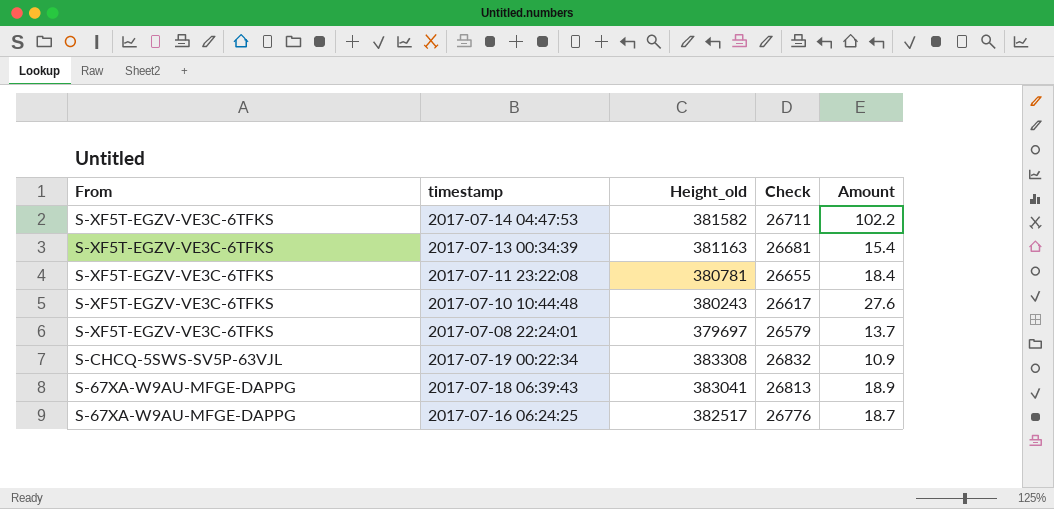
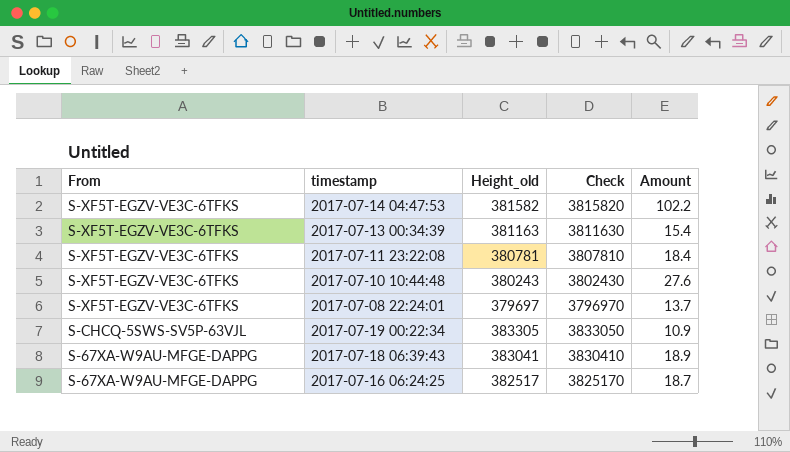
column Check | formula: [Height_old] * 0.07 -> [Height_old] * 10
2017-07-19 00:22:34 | Height_old: 383308 -> 383305

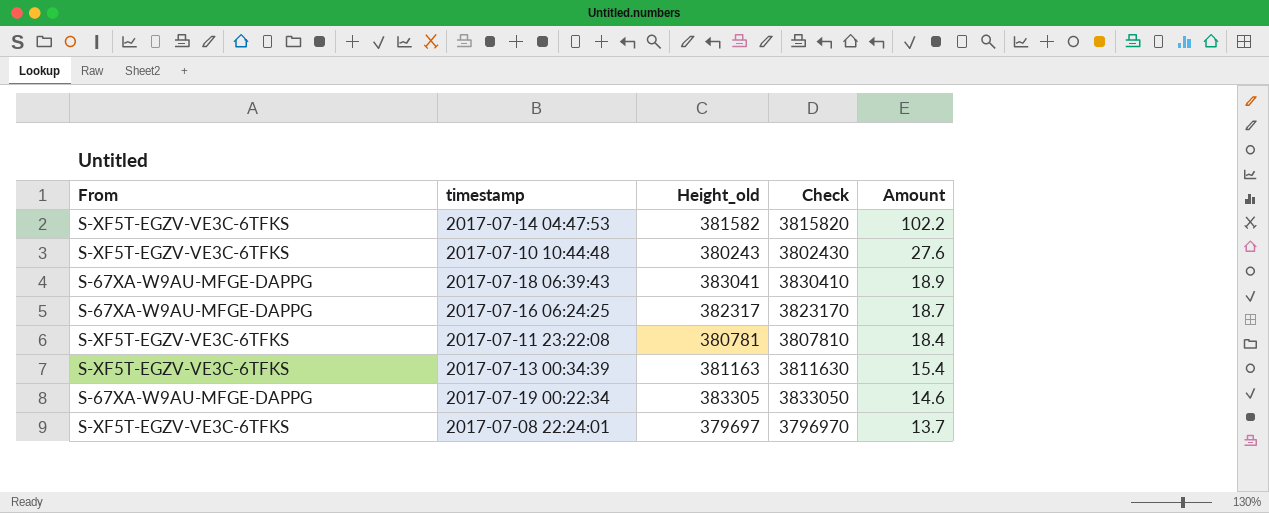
row order: From descending -> Amount descending
2017-07-16 06:24:25 | Height_old: 382517 -> 382317
2017-07-16 06:24:25 | Check: 3825170 -> 3823170
2017-07-19 00:22:34 | From: S-CHCQ-5SWS-SV5P-63VJL -> S-67XA-W9AU-MFGE-DAPPG
2017-07-19 00:22:34 | Amount: 10.9 -> 14.6

